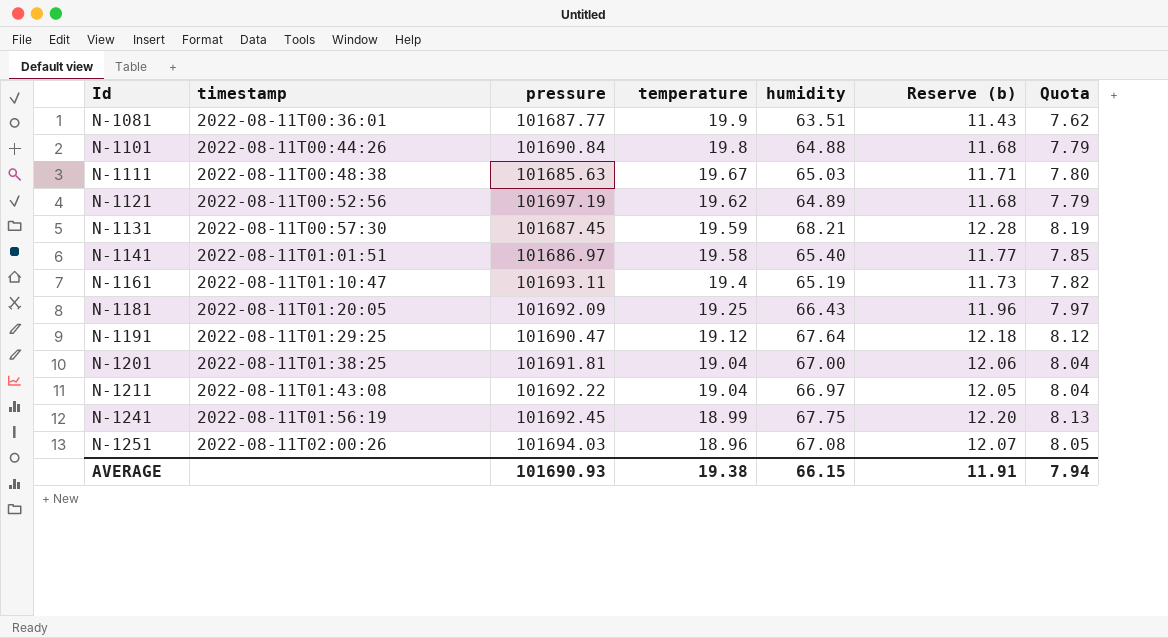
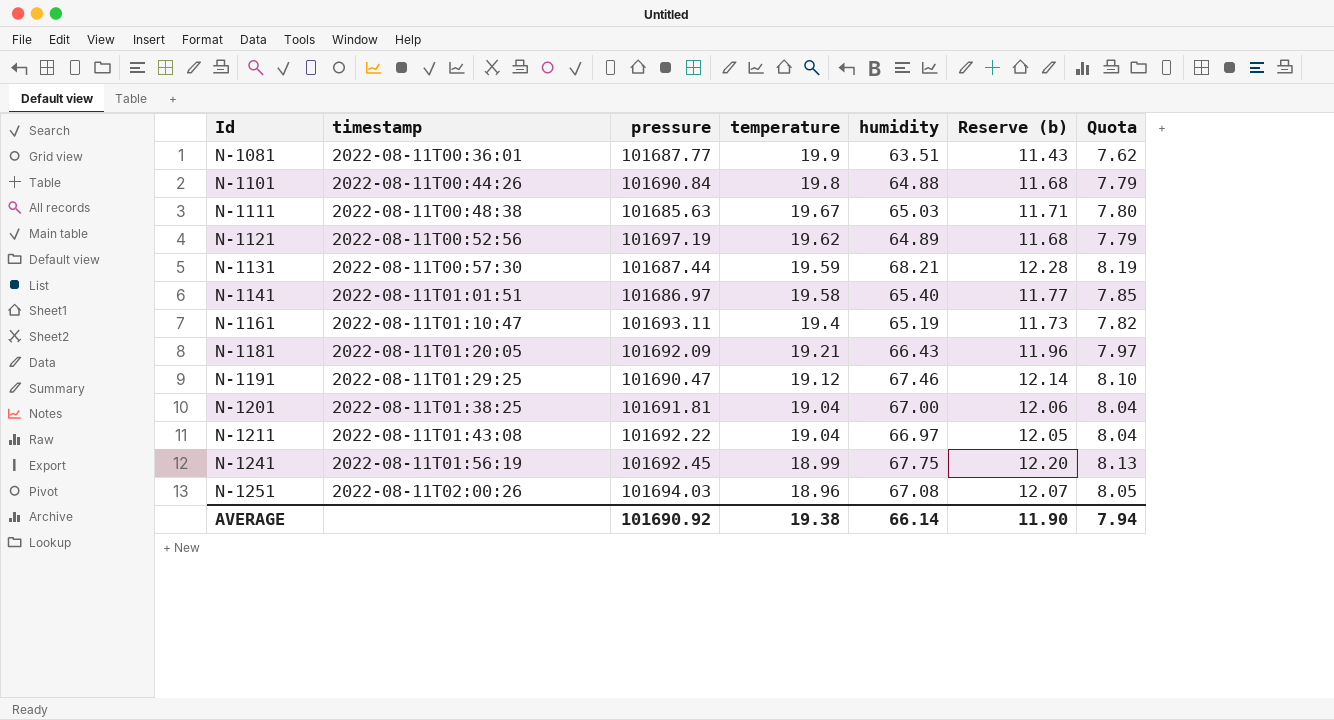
N-1131 | pressure: 101687.45 -> 101687.44
N-1181 | temperature: 19.25 -> 19.21
N-1191 | humidity: 67.64 -> 67.46
N-1191 | Reserve (b): 12.18 -> 12.14
N-1191 | Quota: 8.12 -> 8.10
AVERAGE | pressure: 101690.93 -> 101690.92
AVERAGE | humidity: 66.15 -> 66.14
AVERAGE | Reserve (b): 11.91 -> 11.90

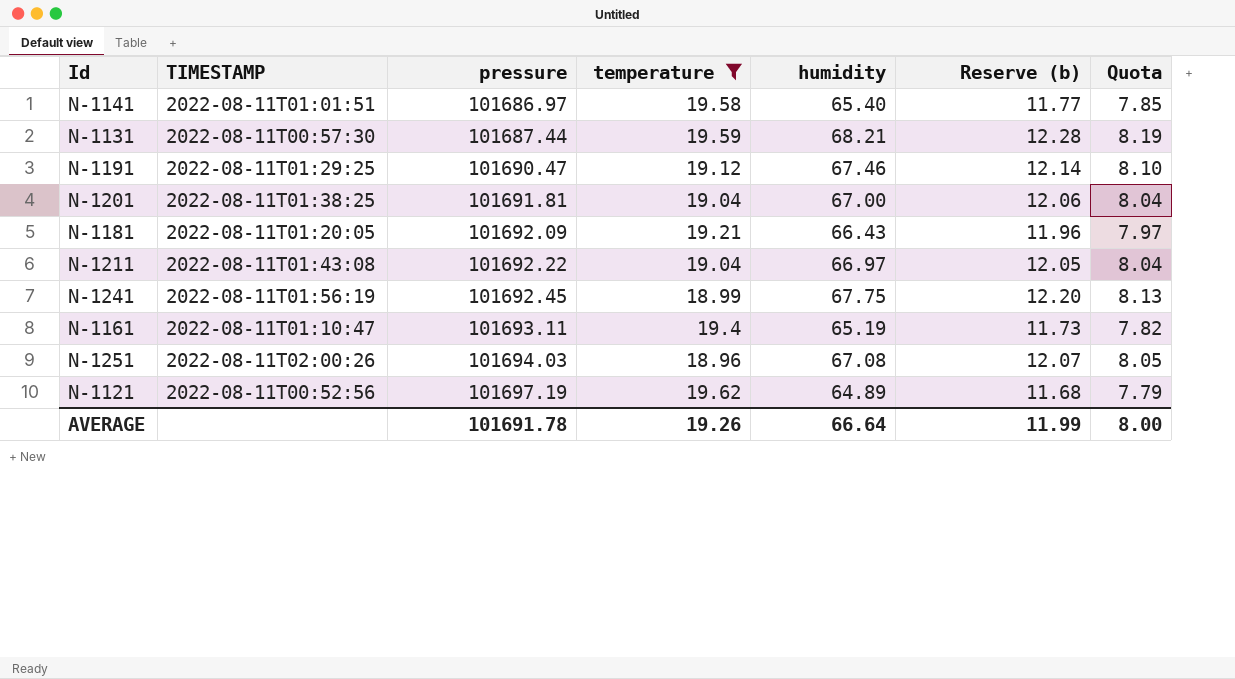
filter: none -> temperature <= 19.62
row order: Id ascending -> pressure ascending
column name: timestamp -> TIMESTAMP
AVERAGE | pressure: 101690.92 -> 101691.78
AVERAGE | temperature: 19.38 -> 19.26
AVERAGE | humidity: 66.14 -> 66.64
AVERAGE | Reserve (b): 11.90 -> 11.99
AVERAGE | Quota: 7.94 -> 8.00

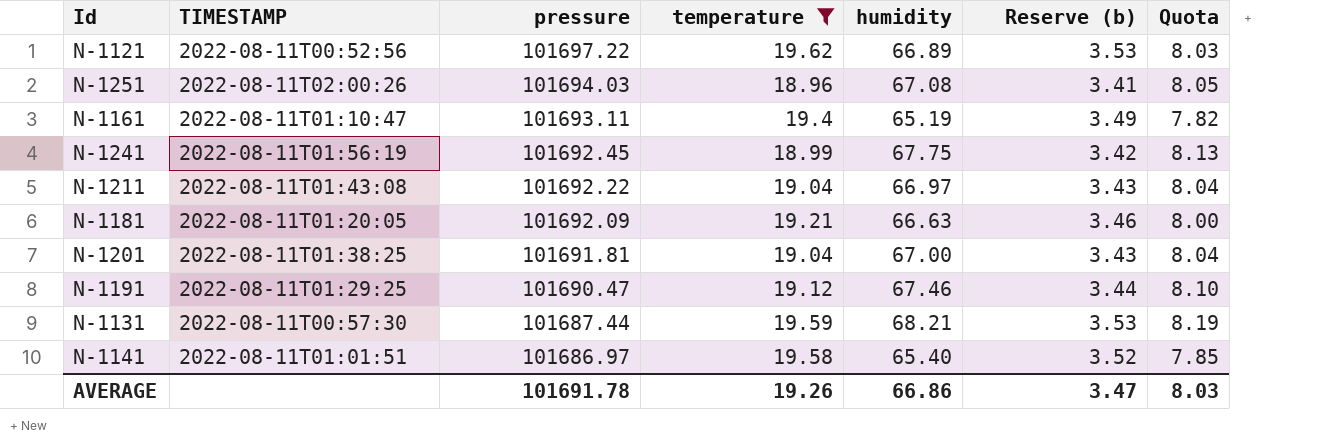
row order: pressure ascending -> pressure descending
column Reserve (b) | formula: [humidity] * 0.18 -> [temperature] * 0.18
N-1121 | pressure: 101697.19 -> 101697.22
N-1121 | humidity: 64.89 -> 66.89
N-1121 | Quota: 7.79 -> 8.03
N-1181 | humidity: 66.43 -> 66.63
N-1181 | Quota: 7.97 -> 8.00
AVERAGE | humidity: 66.64 -> 66.86
AVERAGE | Reserve (b): 11.99 -> 3.47
AVERAGE | Quota: 8.00 -> 8.03

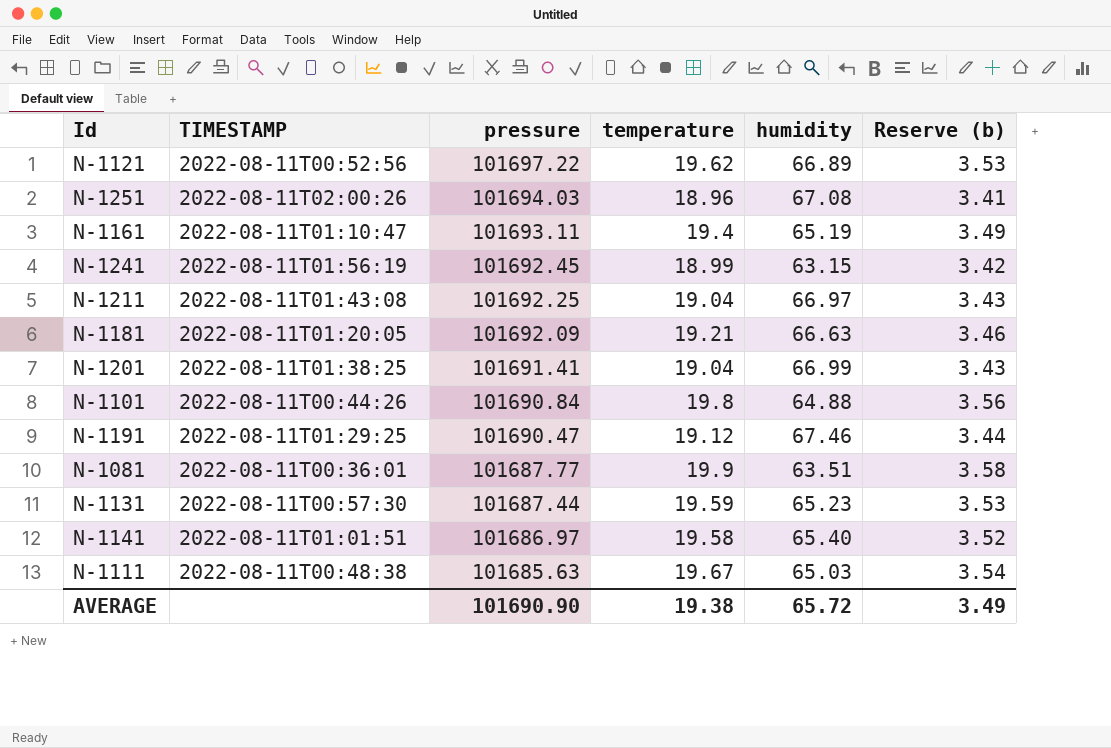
filter: temperature <= 19.62 -> none
column Quota | formula: [humidity] * 0.12 -> none
N-1241 | humidity: 67.75 -> 63.15
N-1211 | pressure: 101692.22 -> 101692.25
N-1201 | pressure: 101691.81 -> 101691.41
N-1201 | humidity: 67.00 -> 66.99
N-1131 | humidity: 68.21 -> 65.23
AVERAGE | pressure: 101691.78 -> 101690.90
AVERAGE | temperature: 19.26 -> 19.38
AVERAGE | humidity: 66.86 -> 65.72
AVERAGE | Reserve (b): 3.47 -> 3.49

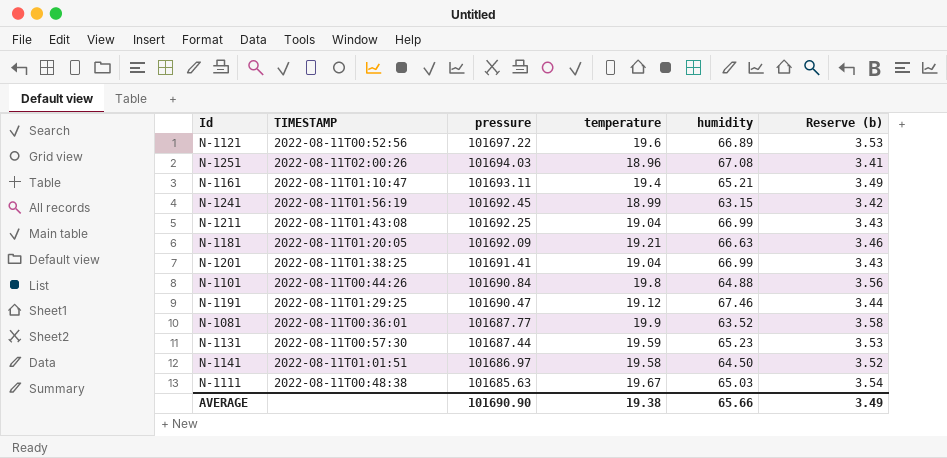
N-1121 | temperature: 19.62 -> 19.6
N-1161 | humidity: 65.19 -> 65.21
N-1211 | humidity: 66.97 -> 66.99
N-1081 | humidity: 63.51 -> 63.52
N-1141 | humidity: 65.40 -> 64.50
AVERAGE | humidity: 65.72 -> 65.66

